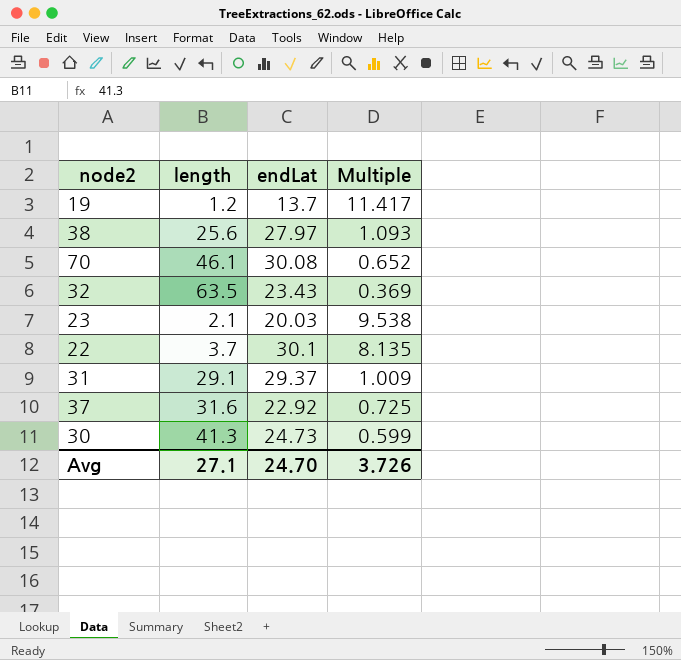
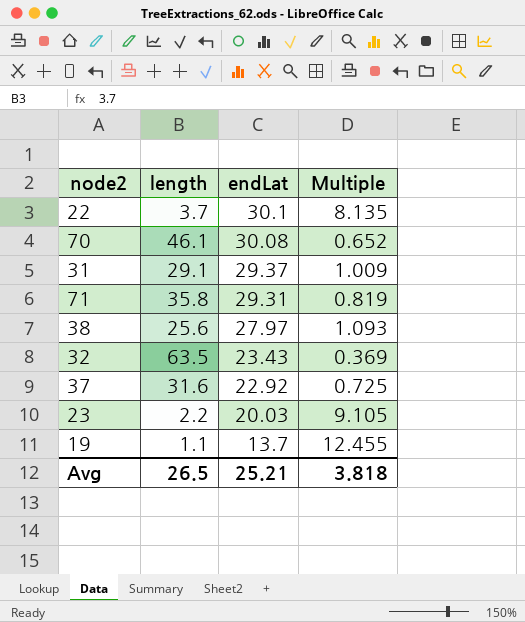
row order: none -> endLat descending
row 30: 41.3 | 24.73 | 0.599 -> none
row 71: none -> 35.8 | 29.31 | 0.819
23 | length: 2.1 -> 2.2
23 | Multiple: 9.538 -> 9.105
19 | length: 1.2 -> 1.1
19 | Multiple: 11.417 -> 12.455
Avg | length: 27.1 -> 26.5
Avg | endLat: 24.70 -> 25.21
Avg | Multiple: 3.726 -> 3.818

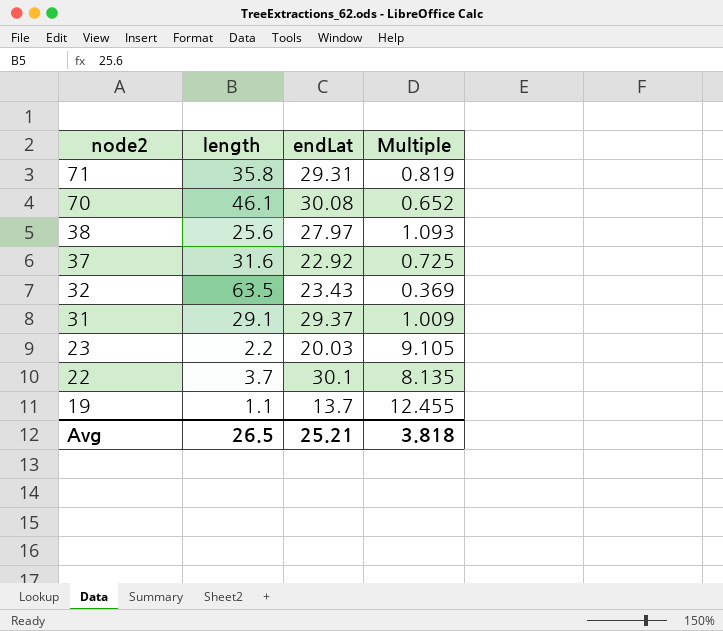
row order: endLat descending -> node2 descending

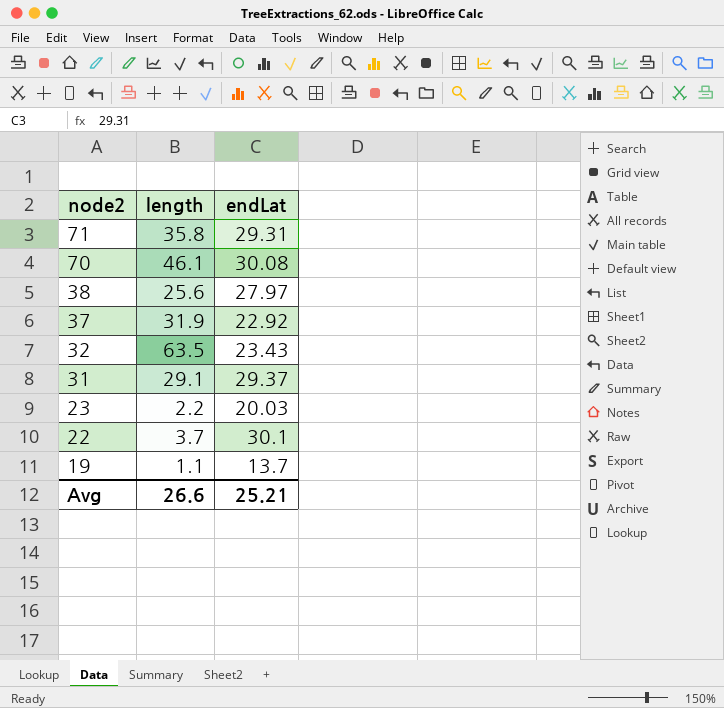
column Multiple | formula: [endLat] / [length] -> none
37 | length: 31.6 -> 31.9
Avg | length: 26.5 -> 26.6

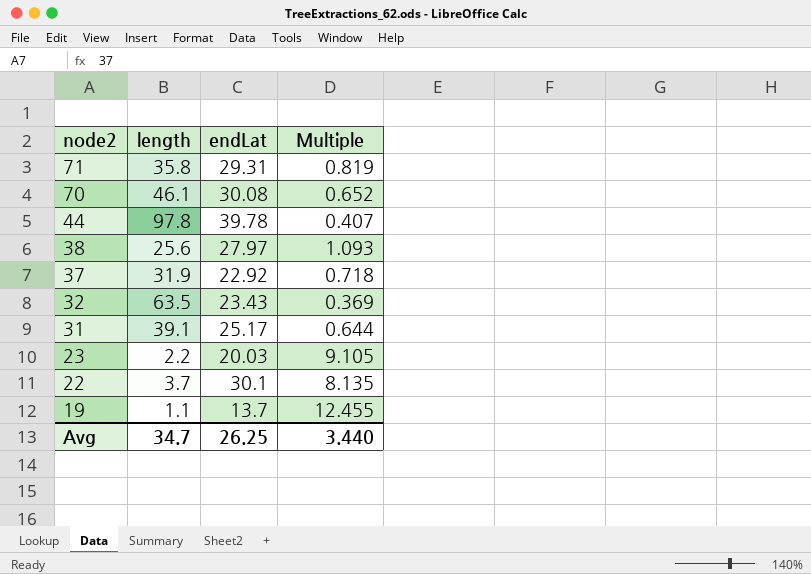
column Multiple | formula: none -> [endLat] / [length]
row 44: none -> 97.8 | 39.78 | 0.407
31 | length: 29.1 -> 39.1
31 | endLat: 29.37 -> 25.17
Avg | length: 26.6 -> 34.7
Avg | endLat: 25.21 -> 26.25

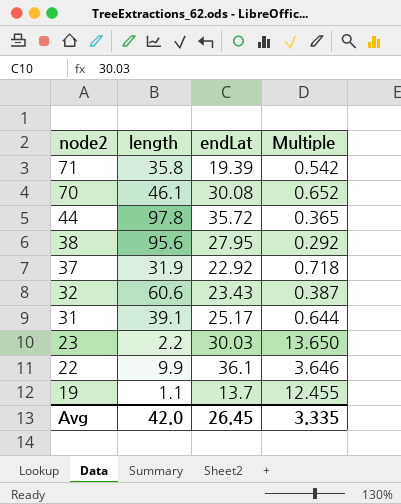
71 | endLat: 29.31 -> 19.39
71 | Multiple: 0.819 -> 0.542
44 | endLat: 39.78 -> 35.72
44 | Multiple: 0.407 -> 0.365
38 | length: 25.6 -> 95.6
38 | endLat: 27.97 -> 27.95
38 | Multiple: 1.093 -> 0.292
32 | length: 63.5 -> 60.6
32 | Multiple: 0.369 -> 0.387
23 | endLat: 20.03 -> 30.03
23 | Multiple: 9.105 -> 13.650
22 | length: 3.7 -> 9.9
22 | endLat: 30.1 -> 36.1
22 | Multiple: 8.135 -> 3.646
Avg | length: 34.7 -> 42.0
Avg | endLat: 26.25 -> 26.45
Avg | Multiple: 3.440 -> 3.335

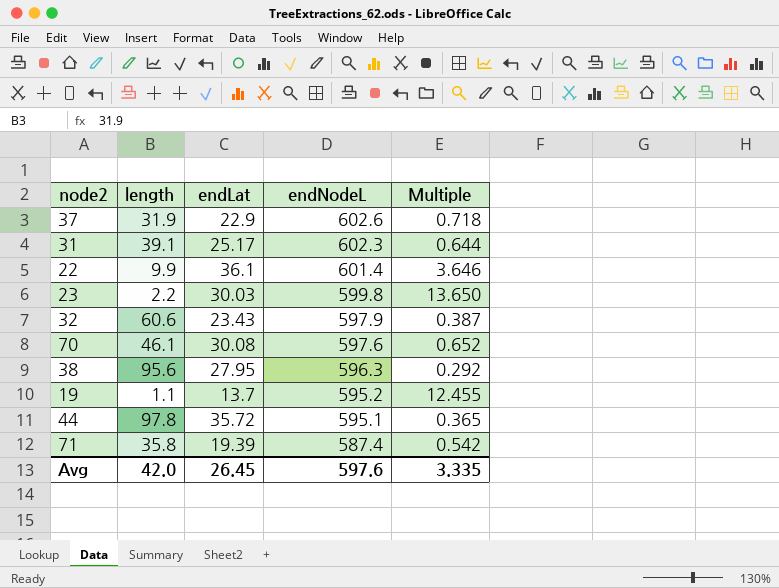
row order: node2 descending -> endNodeL descending
column endNodeL | position: none -> 4
37 | endLat: 22.92 -> 22.9

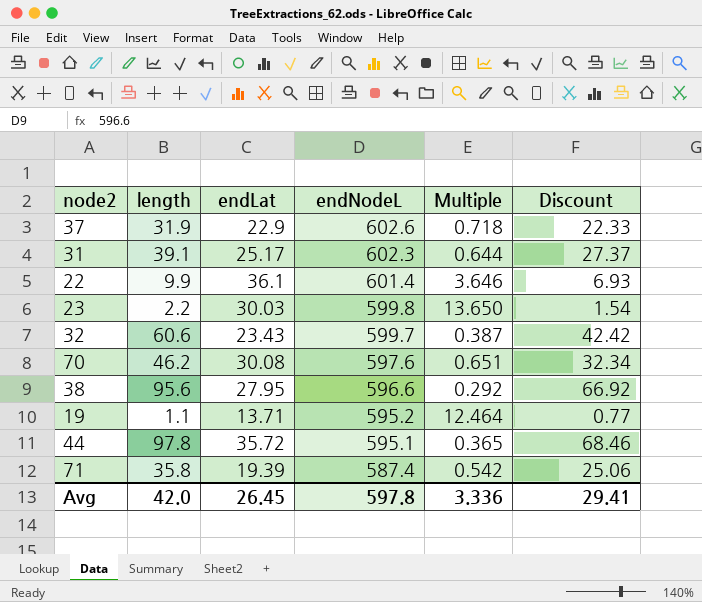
column Discount | formula: none -> [length] * 0.7
32 | endNodeL: 597.9 -> 599.7
70 | length: 46.1 -> 46.2
70 | Multiple: 0.652 -> 0.651
38 | endNodeL: 596.3 -> 596.6
19 | endLat: 13.7 -> 13.71
19 | Multiple: 12.455 -> 12.464
Avg | endNodeL: 597.6 -> 597.8
Avg | Multiple: 3.335 -> 3.336

